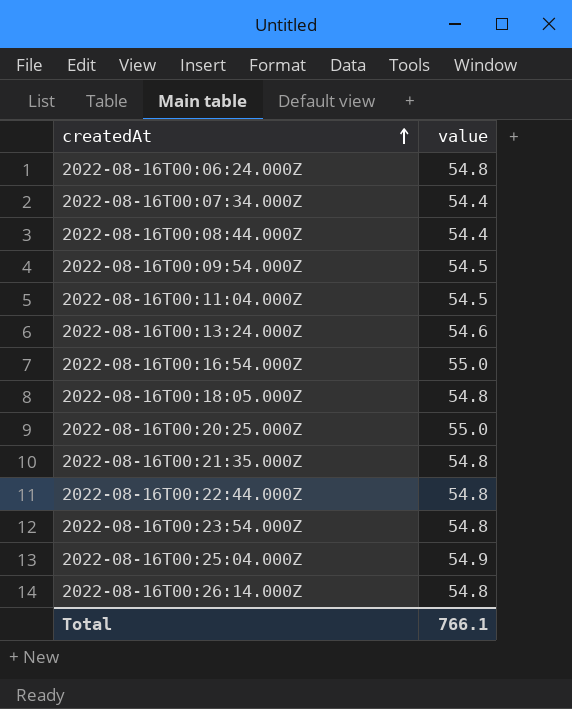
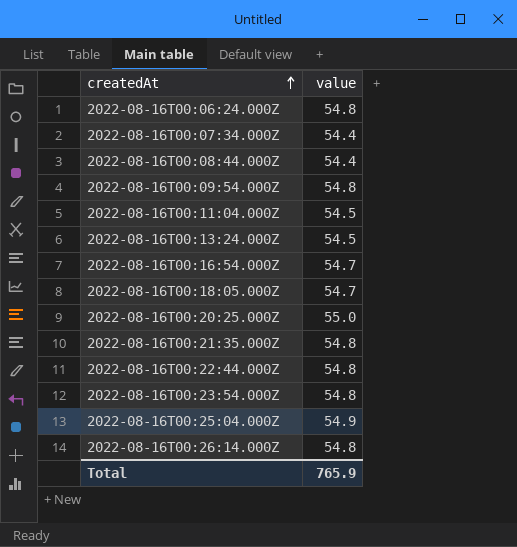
2022-08-16T00:09:54.000Z | value: 54.5 -> 54.8
2022-08-16T00:13:24.000Z | value: 54.6 -> 54.5
2022-08-16T00:16:54.000Z | value: 55.0 -> 54.7
2022-08-16T00:18:05.000Z | value: 54.8 -> 54.7
Total | value: 766.1 -> 765.9

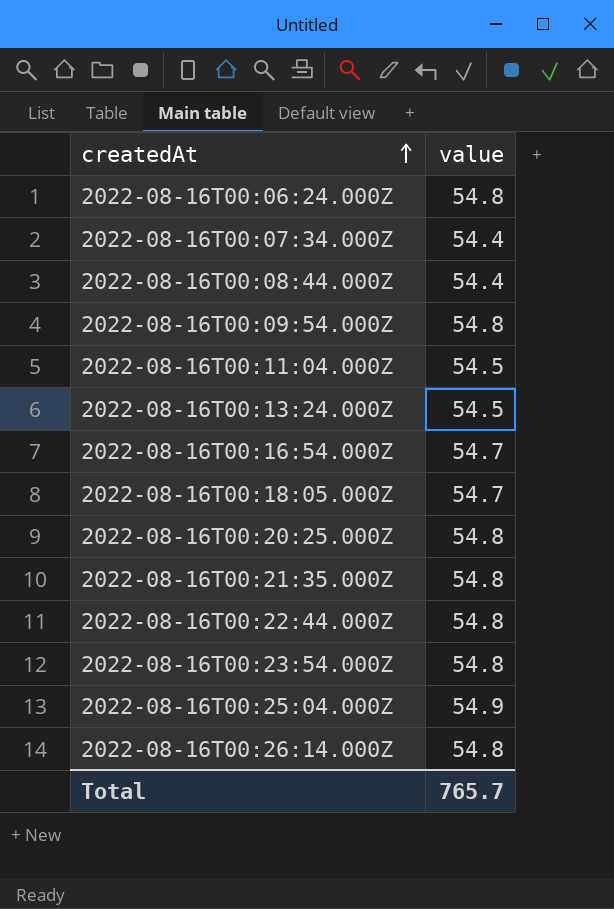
2022-08-16T00:20:25.000Z | value: 55.0 -> 54.8
Total | value: 765.9 -> 765.7

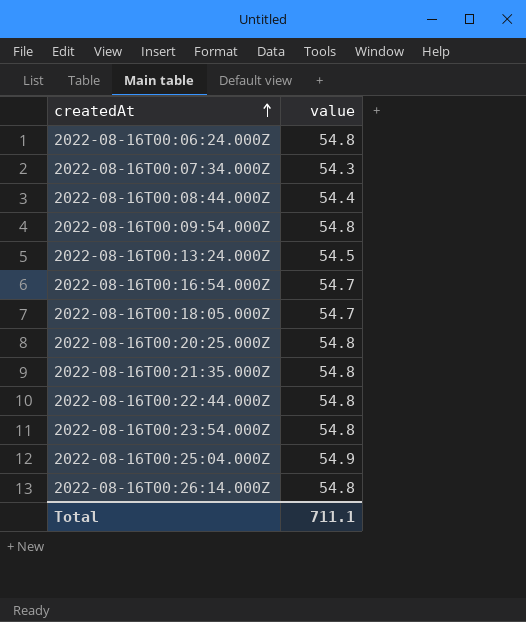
row 2022-08-16T00:11:04.000Z: 54.5 -> none
2022-08-16T00:07:34.000Z | value: 54.4 -> 54.3
Total | value: 765.7 -> 711.1

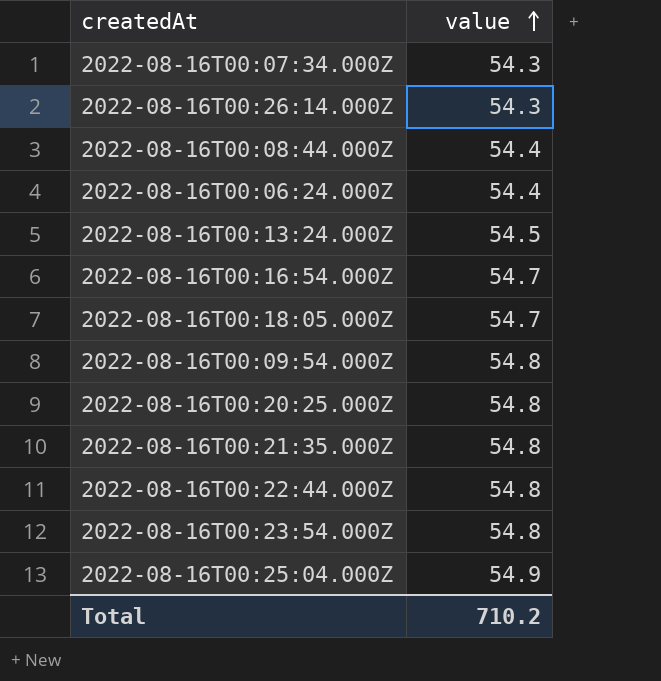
row order: createdAt ascending -> value ascending
2022-08-16T00:26:14.000Z | value: 54.8 -> 54.3
2022-08-16T00:06:24.000Z | value: 54.8 -> 54.4
Total | value: 711.1 -> 710.2

